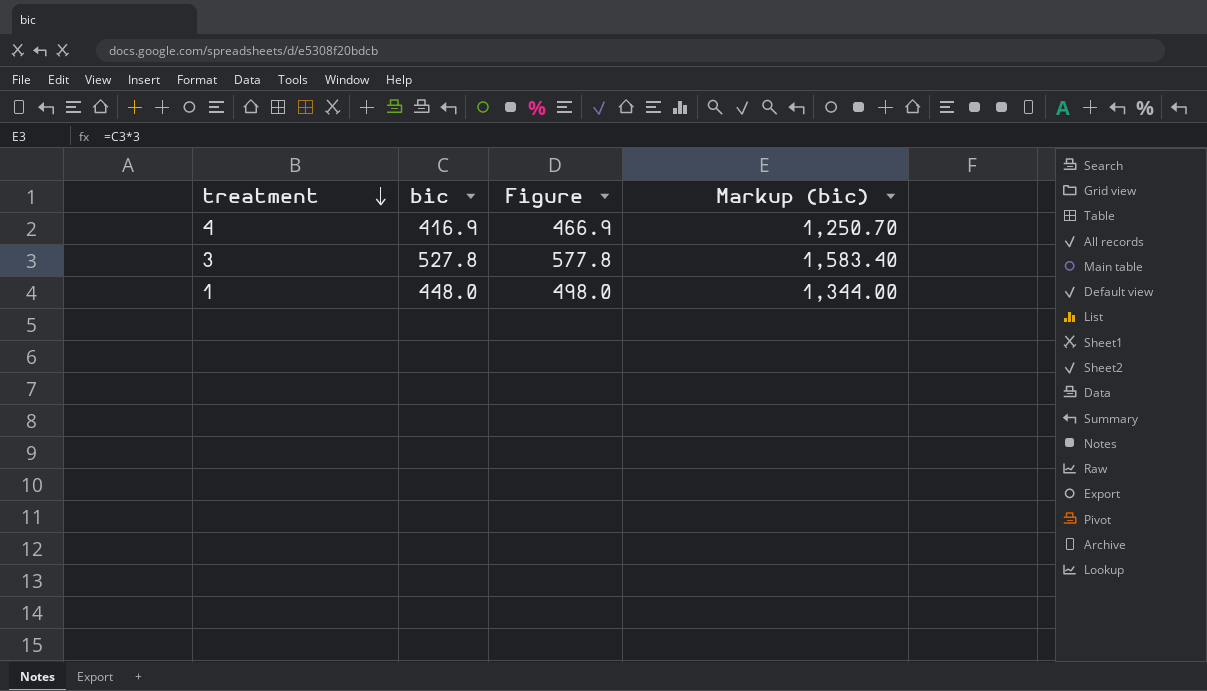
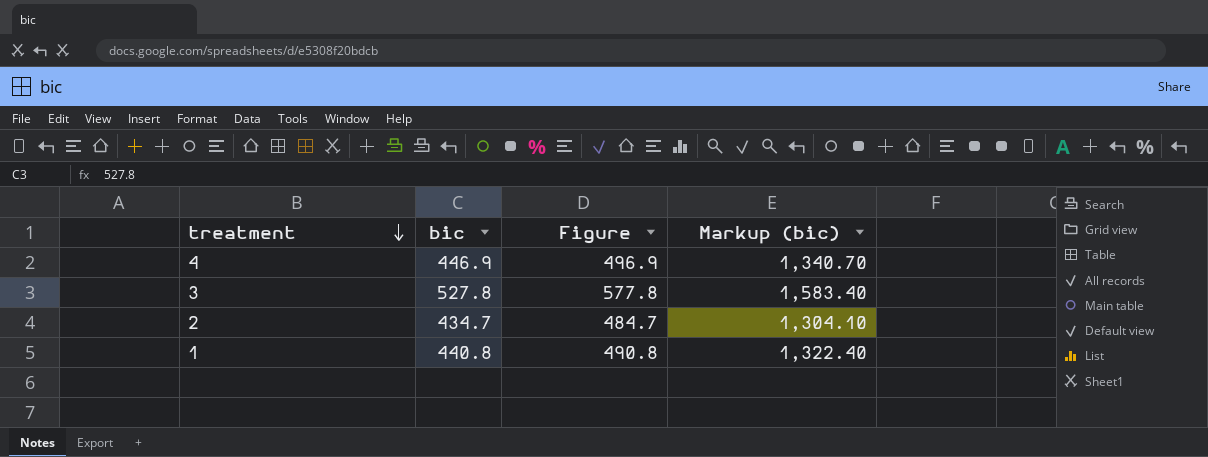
4 | bic: 416.9 -> 446.9
4 | Figure: 466.9 -> 496.9
4 | Markup (bic): 1,250.70 -> 1,340.70
row 2: none -> 434.7 | 484.7 | 1,304.10
1 | bic: 448.0 -> 440.8
1 | Figure: 498.0 -> 490.8
1 | Markup (bic): 1,344.00 -> 1,322.40

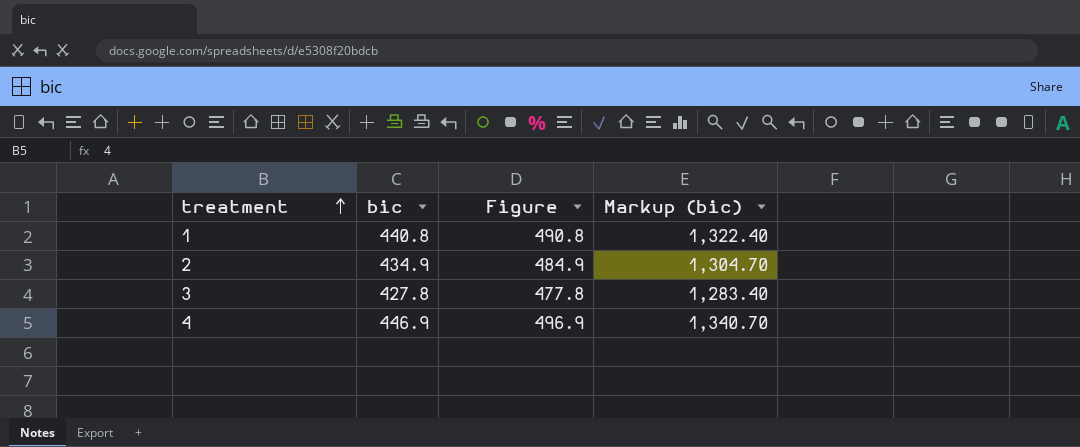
row order: treatment descending -> treatment ascending
2 | bic: 434.7 -> 434.9
2 | Figure: 484.7 -> 484.9
2 | Markup (bic): 1,304.10 -> 1,304.70
3 | bic: 527.8 -> 427.8
3 | Figure: 577.8 -> 477.8
3 | Markup (bic): 1,583.40 -> 1,283.40

